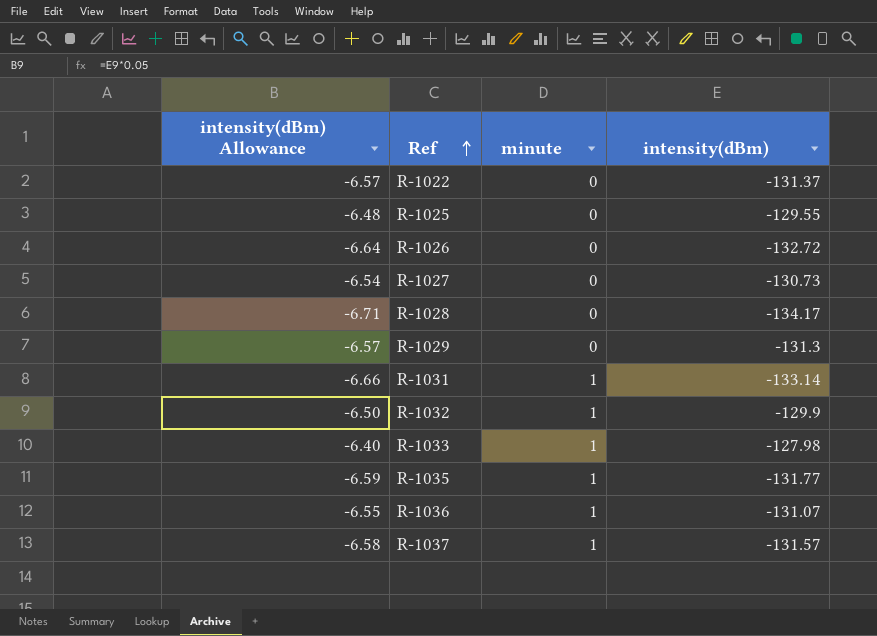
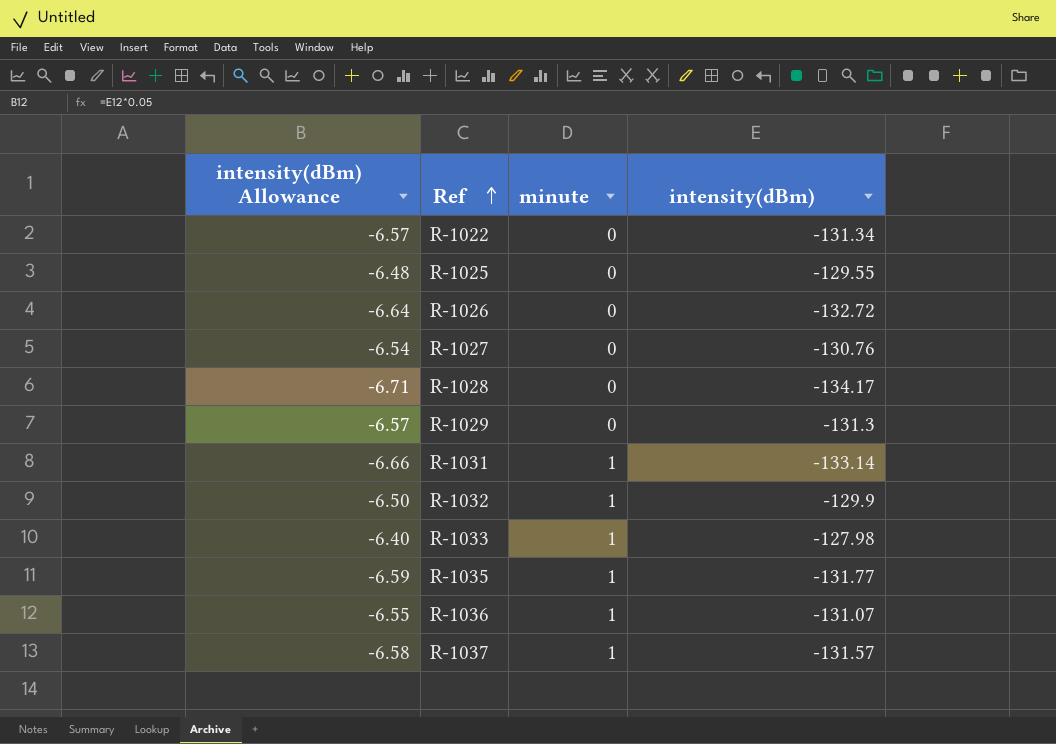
R-1022 | intensity(dBm): -131.37 -> -131.34
R-1027 | intensity(dBm): -130.73 -> -130.76

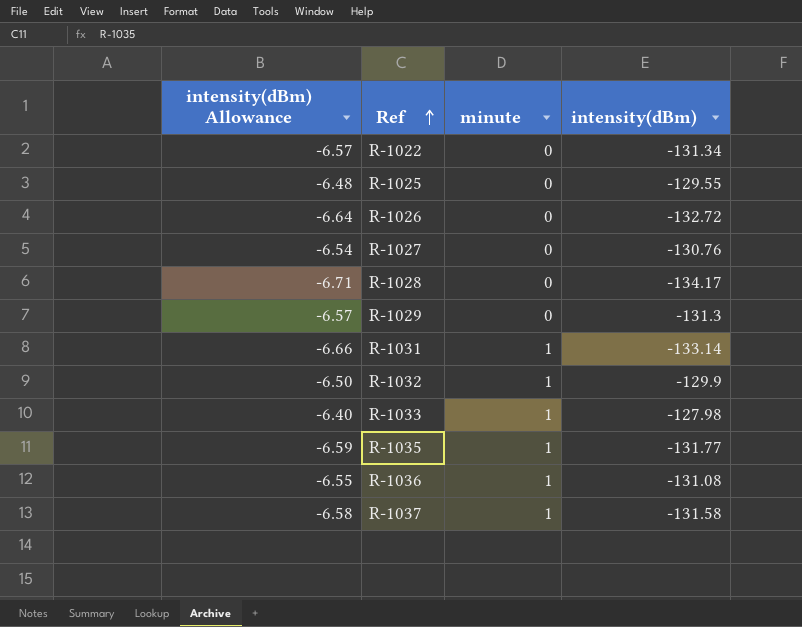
R-1036 | intensity(dBm): -131.07 -> -131.08
R-1037 | intensity(dBm): -131.57 -> -131.58

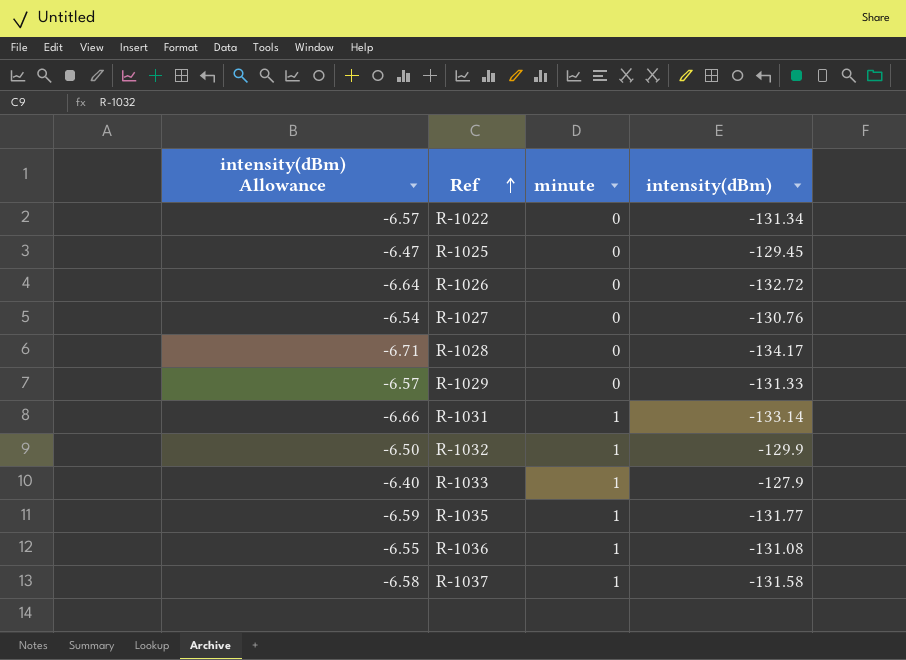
R-1025 | intensity(dBm) Allowance: -6.48 -> -6.47
R-1025 | intensity(dBm): -129.55 -> -129.45
R-1029 | intensity(dBm): -131.3 -> -131.33
R-1033 | intensity(dBm): -127.98 -> -127.9

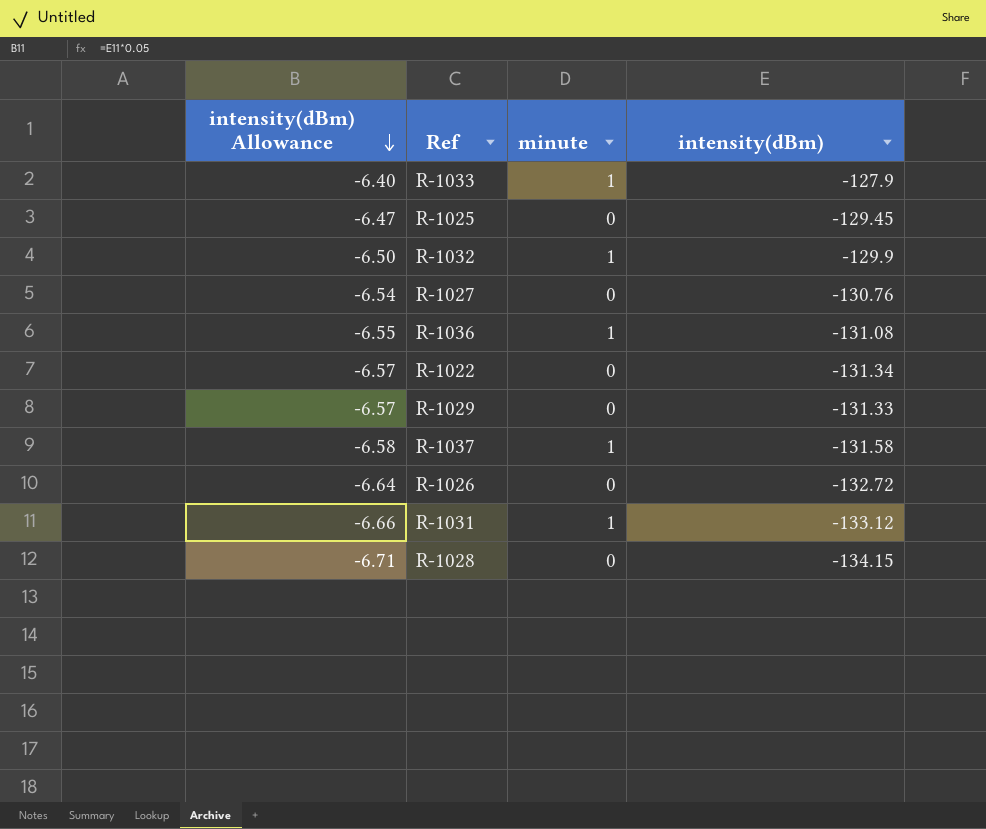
row order: Ref ascending -> intensity(dBm) Allowance descending
row R-1035: -6.59 | 1 | -131.77 -> none
R-1031 | intensity(dBm): -133.14 -> -133.12
R-1028 | intensity(dBm): -134.17 -> -134.15

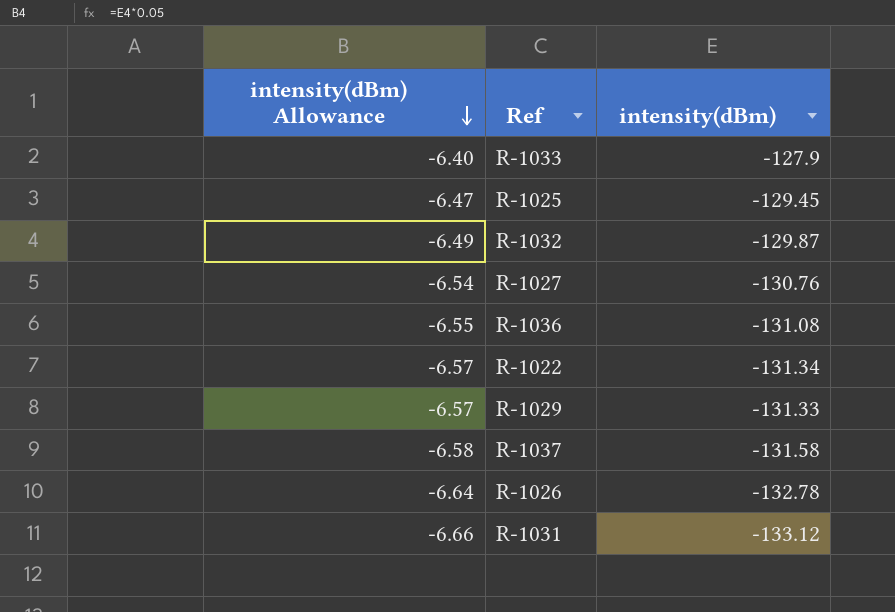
column minute | position: 3 -> none
row R-1028: -6.71 | 0 | -134.15 -> none
R-1032 | intensity(dBm) Allowance: -6.50 -> -6.49
R-1032 | intensity(dBm): -129.9 -> -129.87
R-1026 | intensity(dBm): -132.72 -> -132.78

